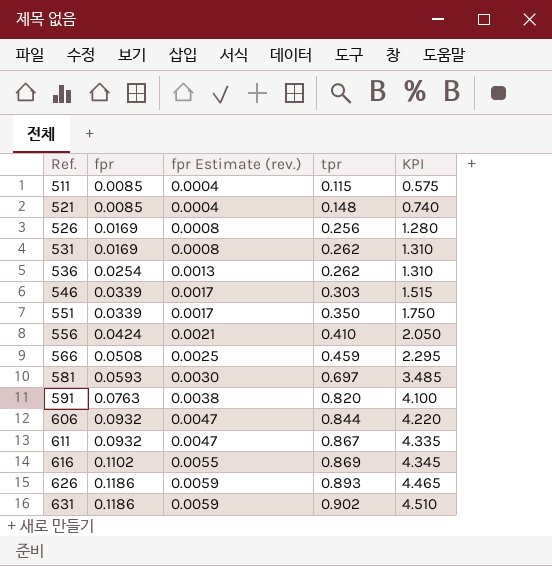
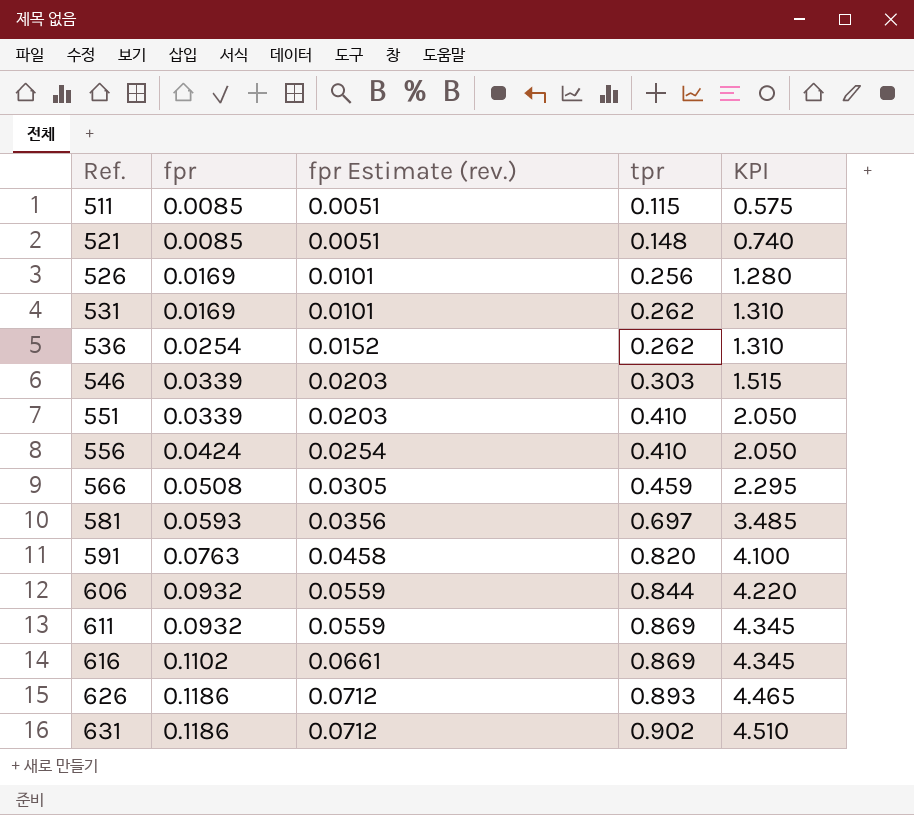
column fpr Estimate (rev.) | formula: [fpr] * 0.05 -> [fpr] * 0.6
551 | tpr: 0.350 -> 0.410
551 | KPI: 1.750 -> 2.050
611 | tpr: 0.867 -> 0.869
611 | KPI: 4.335 -> 4.345

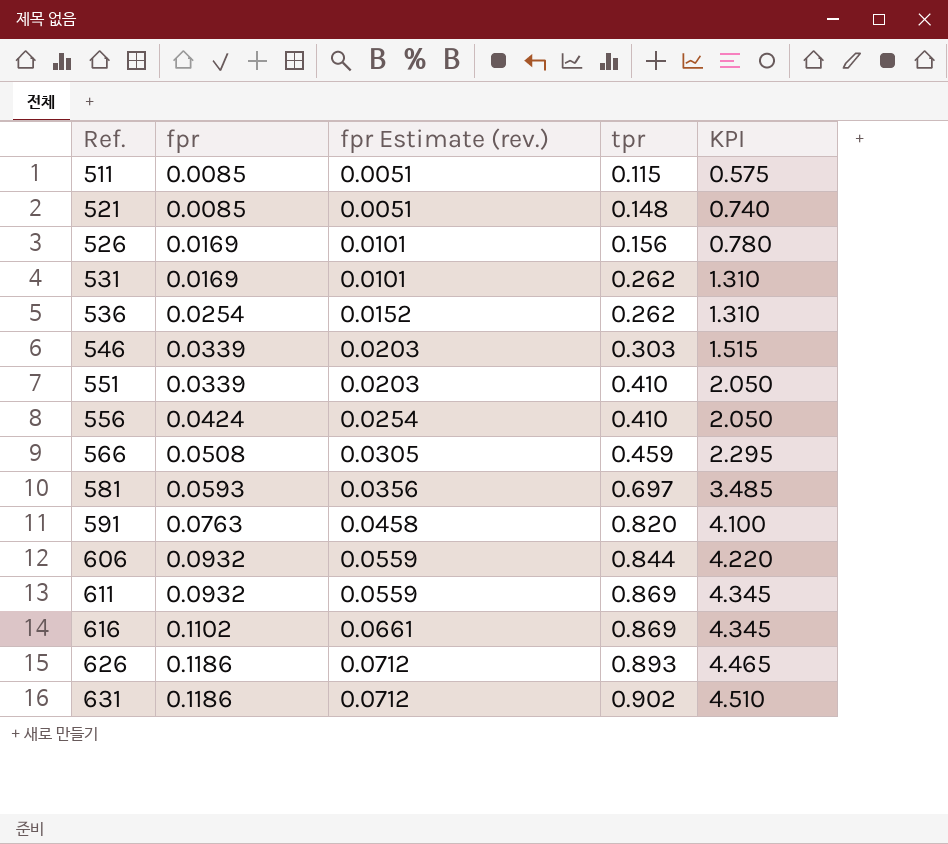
526 | tpr: 0.256 -> 0.156
526 | KPI: 1.280 -> 0.780

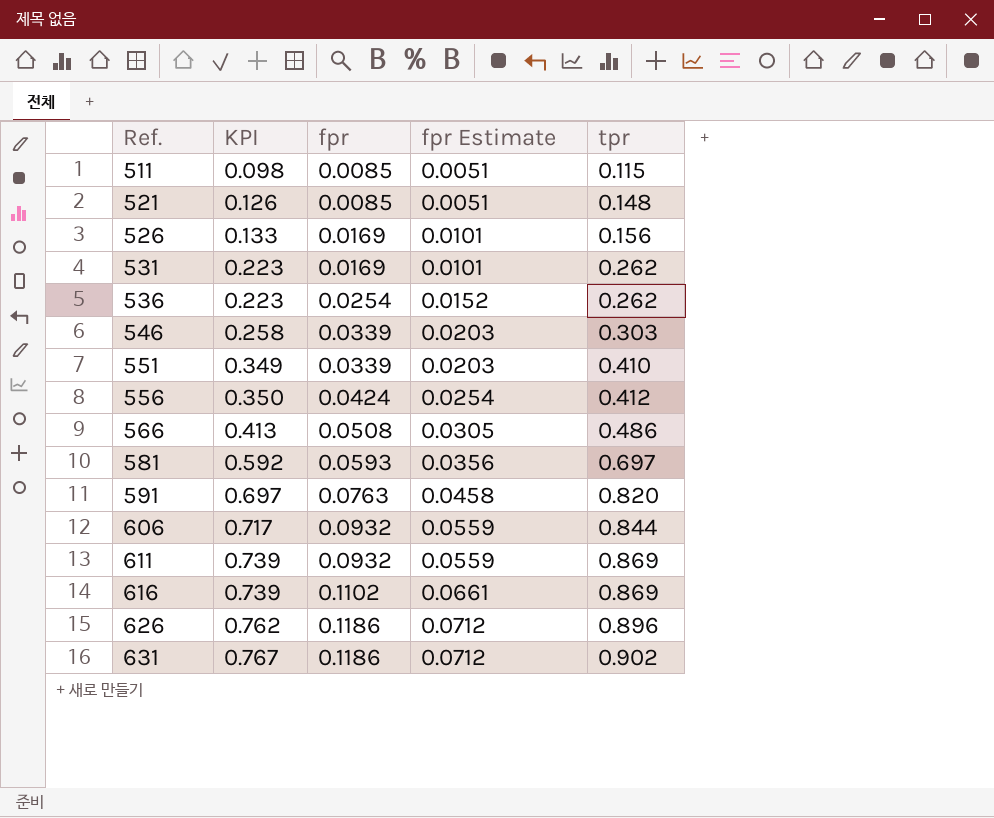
column KPI | formula: [tpr] * 5 -> [tpr] * 0.85
column KPI | position: 5 -> 2
column name: fpr Estimate (rev.) -> fpr Estimate
556 | tpr: 0.410 -> 0.412
566 | tpr: 0.459 -> 0.486
626 | tpr: 0.893 -> 0.896

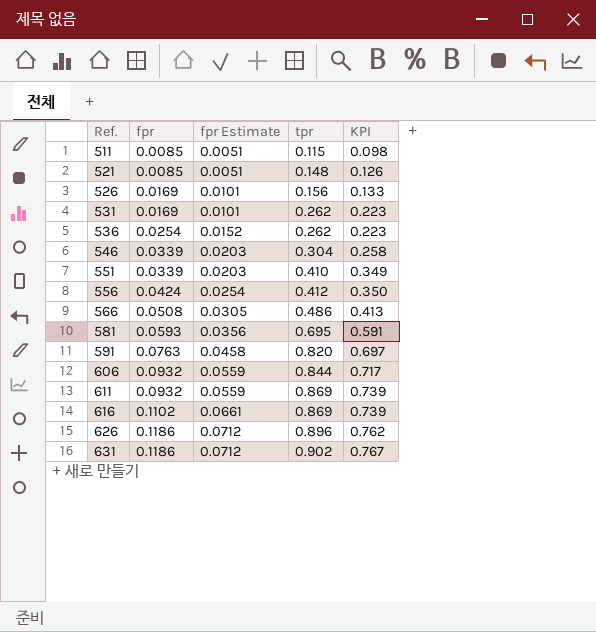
column KPI | position: 2 -> 5
546 | tpr: 0.303 -> 0.304
581 | tpr: 0.697 -> 0.695
581 | KPI: 0.592 -> 0.591

